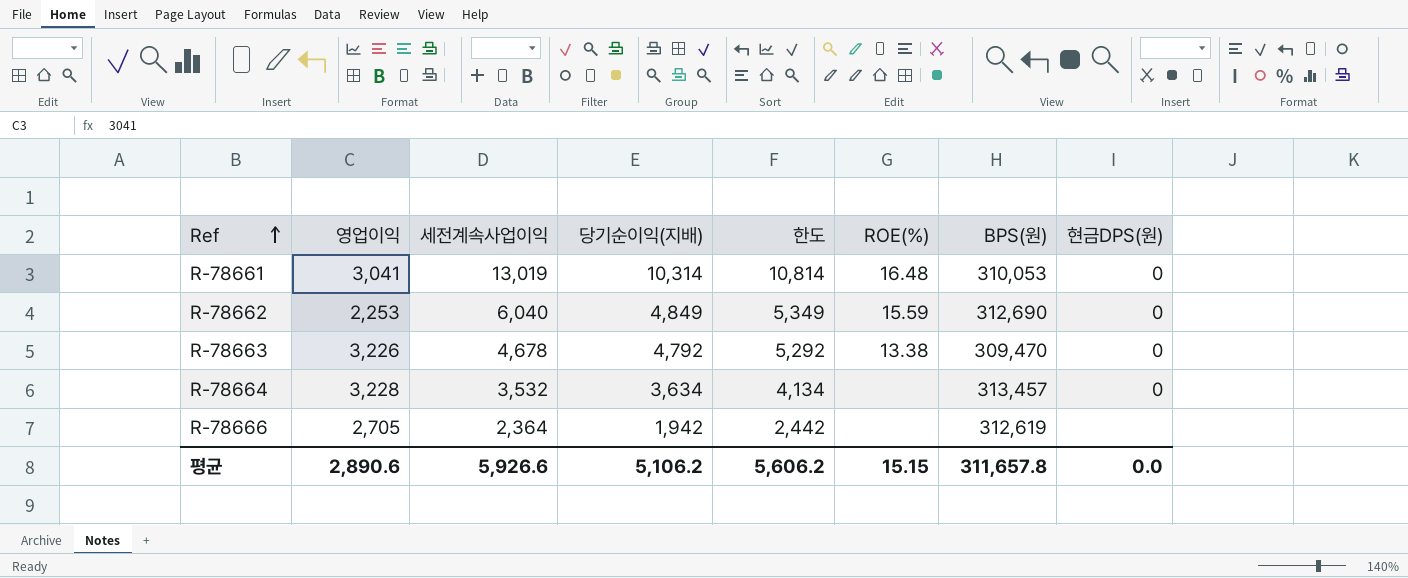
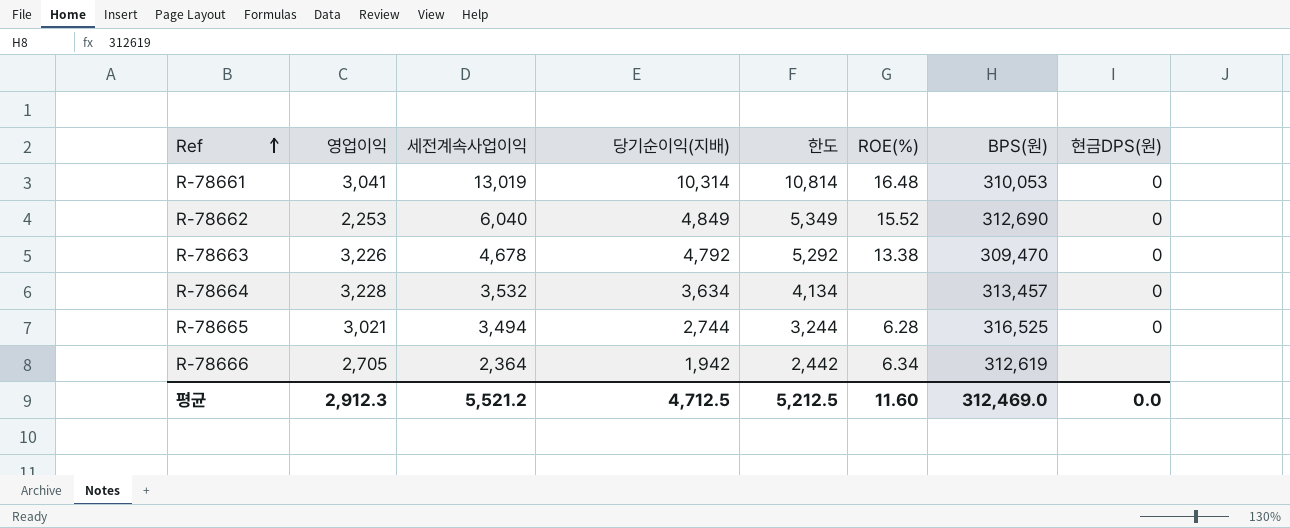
R-78662 | ROE(%): 15.59 -> 15.52
row R-78665: none -> 3,021 | 3,494 | 2,744 | 3,244 | 6.28 | 316,525 | 0
R-78666 | ROE(%): none -> 6.34
평균 | 영업이익: 2,890.6 -> 2,912.3
평균 | 세전계속사업이익: 5,926.6 -> 5,521.2
평균 | 당기순이익(지배): 5,106.2 -> 4,712.5
평균 | 한도: 5,606.2 -> 5,212.5
평균 | ROE(%): 15.15 -> 11.60
평균 | BPS(원): 311,657.8 -> 312,469.0

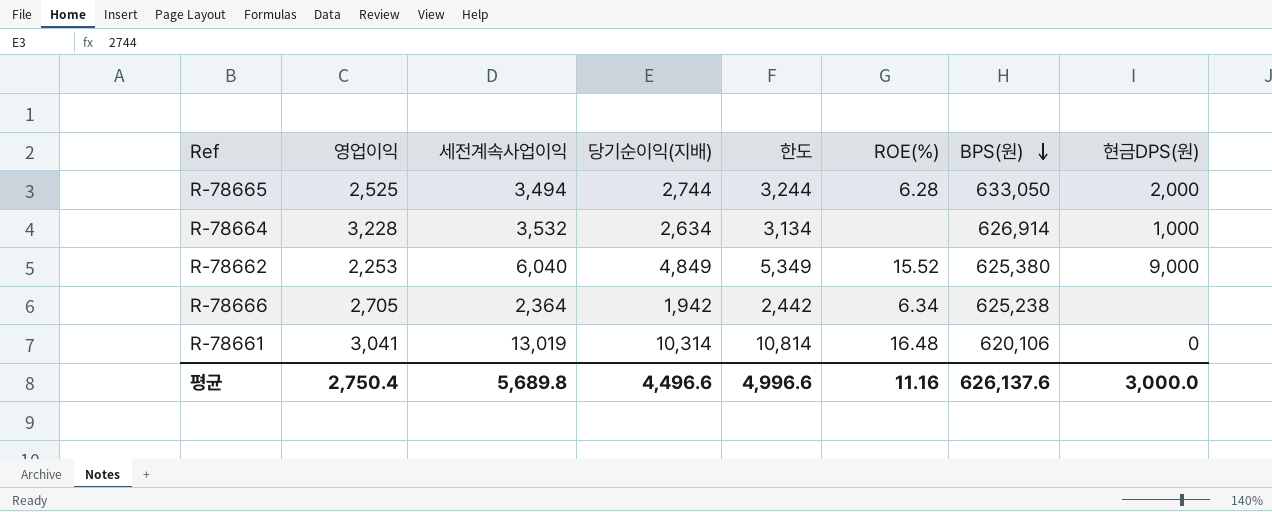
row order: Ref ascending -> BPS(원) descending
row R-78663: 3,226 | 4,678 | 4,792 | 5,292 | 13.38 | 309,470 | 0 -> none
R-78665 | 영업이익: 3,021 -> 2,525
R-78665 | BPS(원): 316,525 -> 633,050
R-78665 | 현금DPS(원): 0 -> 2,000
R-78664 | 당기순이익(지배): 3,634 -> 2,634
R-78664 | 한도: 4,134 -> 3,134
R-78664 | BPS(원): 313,457 -> 626,914
R-78664 | 현금DPS(원): 0 -> 1,000
R-78662 | BPS(원): 312,690 -> 625,380
R-78662 | 현금DPS(원): 0 -> 9,000
R-78666 | BPS(원): 312,619 -> 625,238
R-78661 | BPS(원): 310,053 -> 620,106
평균 | 영업이익: 2,912.3 -> 2,750.4
평균 | 세전계속사업이익: 5,521.2 -> 5,689.8
평균 | 당기순이익(지배): 4,712.5 -> 4,496.6
평균 | 한도: 5,212.5 -> 4,996.6
평균 | ROE(%): 11.60 -> 11.16
평균 | BPS(원): 312,469.0 -> 626,137.6
평균 | 현금DPS(원): 0.0 -> 3,000.0

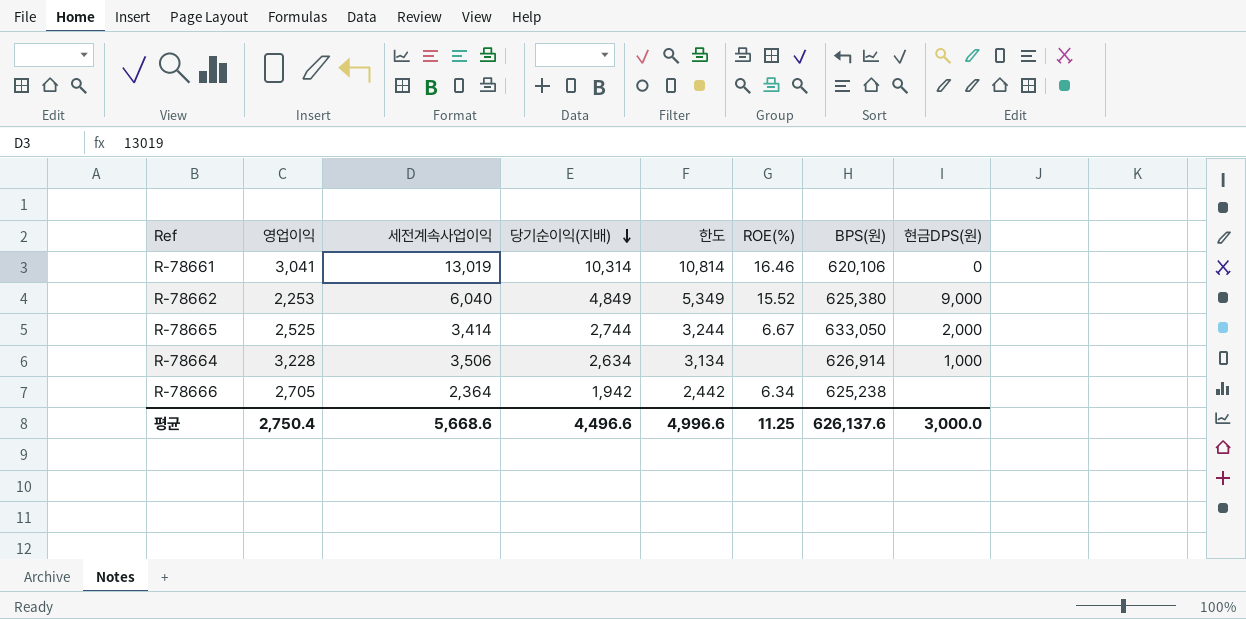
row order: BPS(원) descending -> 당기순이익(지배) descending
R-78661 | ROE(%): 16.48 -> 16.46
R-78665 | 세전계속사업이익: 3,494 -> 3,414
R-78665 | ROE(%): 6.28 -> 6.67
R-78664 | 세전계속사업이익: 3,532 -> 3,506
평균 | 세전계속사업이익: 5,689.8 -> 5,668.6
평균 | ROE(%): 11.16 -> 11.25

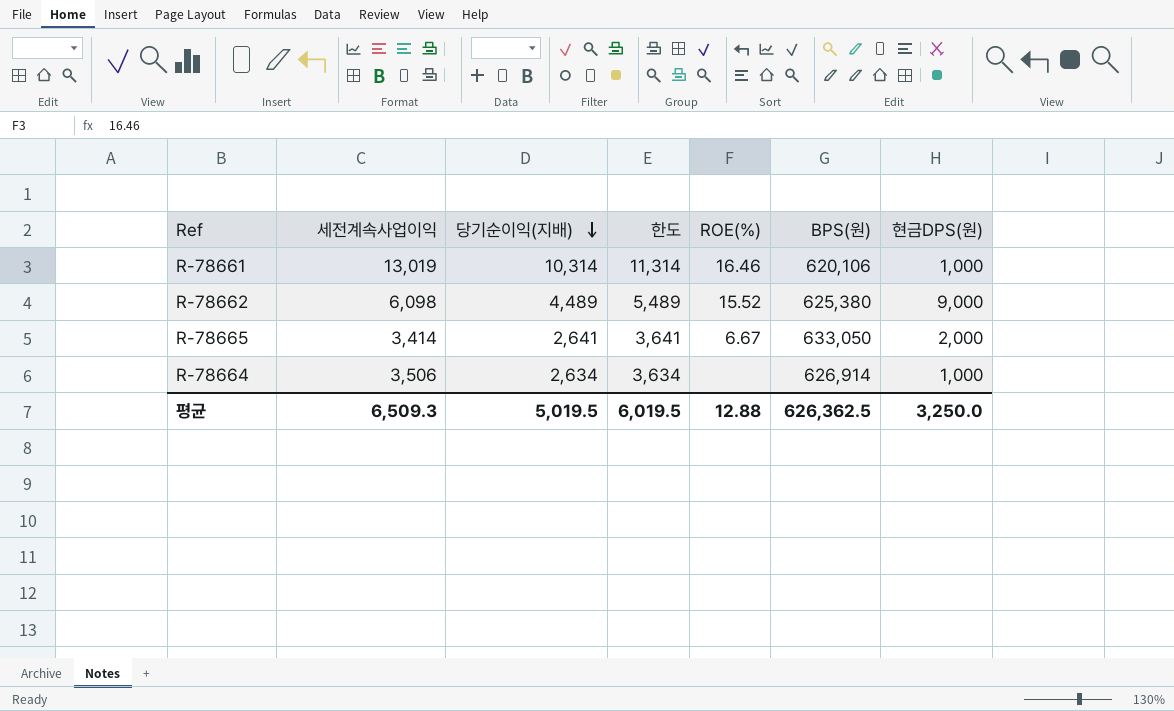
column 영업이익 | position: 2 -> none
column 한도 | formula: [당기순이익(지배)] + 500 -> [당기순이익(지배)] + 1000
row R-78666: 2,705 | 2,364 | 1,942 | 2,442 | 6.34 | 625,238 | none -> none
R-78661 | 현금DPS(원): 0 -> 1,000
R-78662 | 세전계속사업이익: 6,040 -> 6,098
R-78662 | 당기순이익(지배): 4,849 -> 4,489
R-78665 | 당기순이익(지배): 2,744 -> 2,641
평균 | 세전계속사업이익: 5,668.6 -> 6,509.3
평균 | 당기순이익(지배): 4,496.6 -> 5,019.5
평균 | 한도: 4,996.6 -> 6,019.5
평균 | ROE(%): 11.25 -> 12.88
평균 | BPS(원): 626,137.6 -> 626,362.5
평균 | 현금DPS(원): 3,000.0 -> 3,250.0

